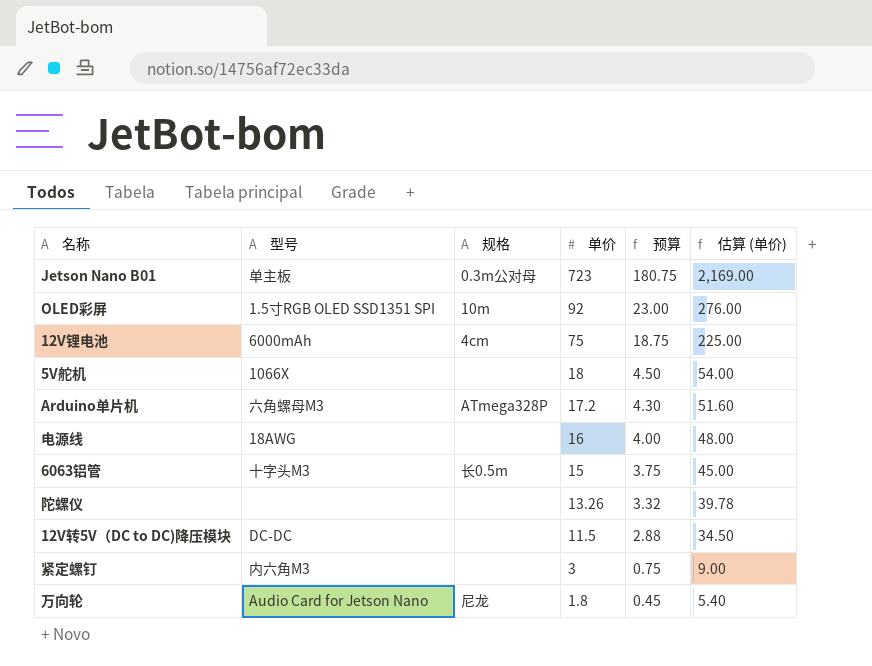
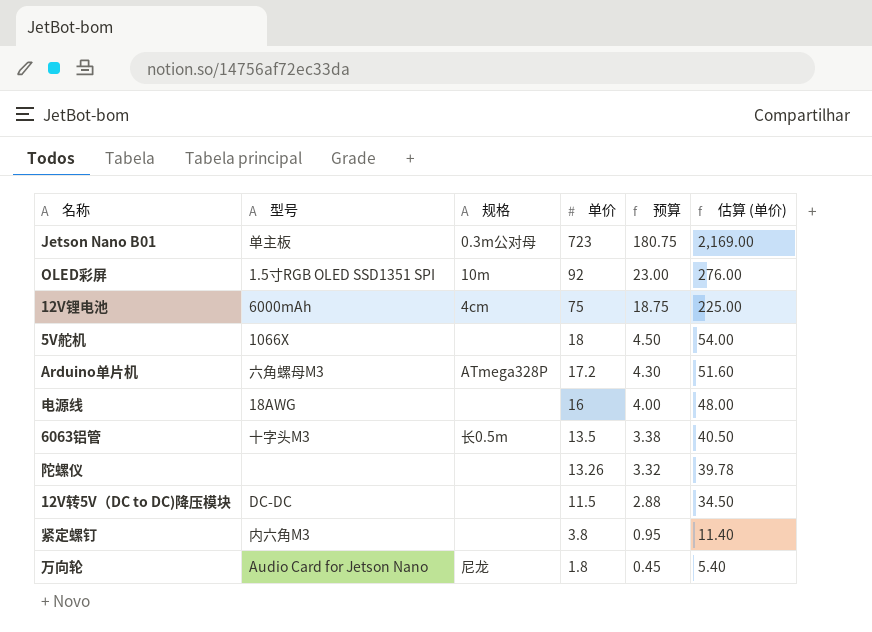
6063铝管 | 单价: 15 -> 13.5
6063铝管 | 预算: 3.75 -> 3.38
6063铝管 | 估算 (单价): 45.00 -> 40.50
紧定螺钉 | 单价: 3 -> 3.8
紧定螺钉 | 预算: 0.75 -> 0.95
紧定螺钉 | 估算 (单价): 9.00 -> 11.40

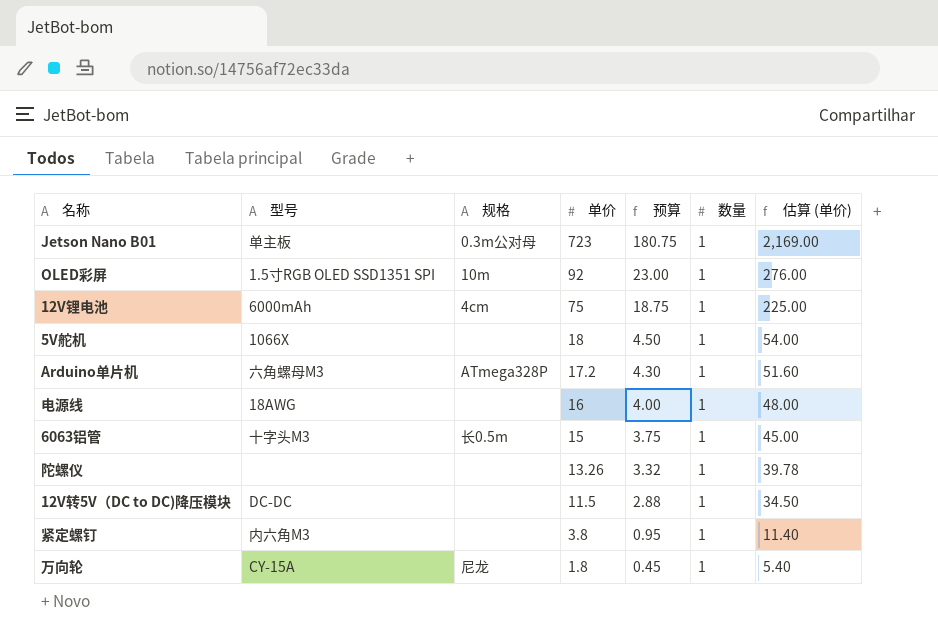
column 数量 | position: none -> 6
6063铝管 | 单价: 13.5 -> 15
6063铝管 | 预算: 3.38 -> 3.75
6063铝管 | 估算 (单价): 40.50 -> 45.00
万向轮 | 型号: Audio Card for Jetson Nano -> CY-15A

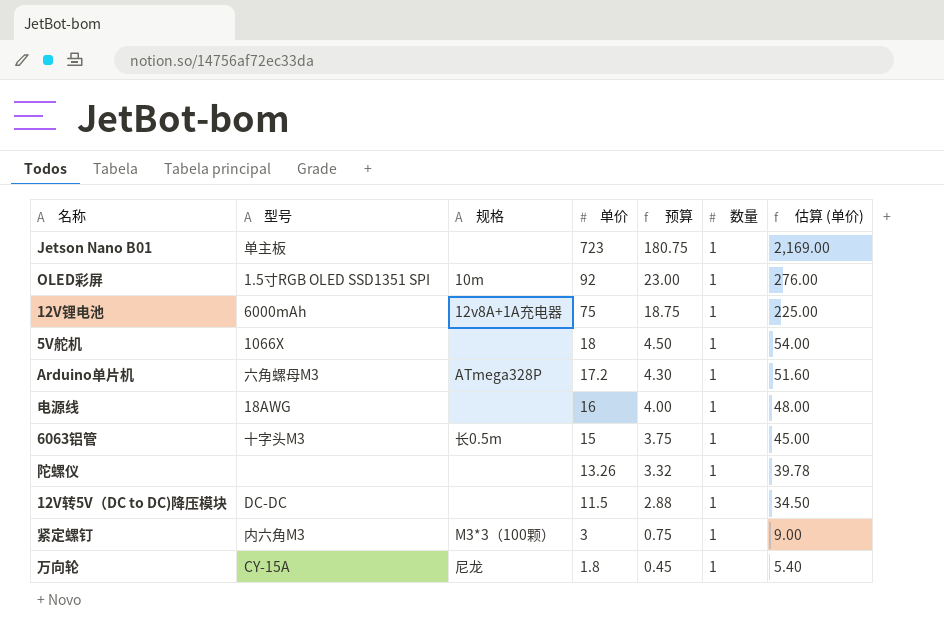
Jetson Nano B01 | 规格: 0.3m公对母 -> none
12V锂电池 | 规格: 4cm -> 12v8A+1A充电器
紧定螺钉 | 规格: none -> M3*3（100颗）
紧定螺钉 | 单价: 3.8 -> 3
紧定螺钉 | 预算: 0.95 -> 0.75
紧定螺钉 | 估算 (单价): 11.40 -> 9.00

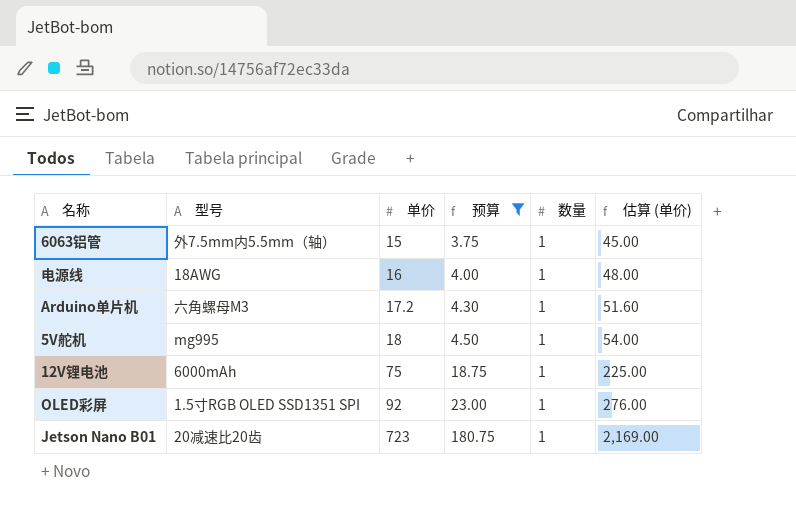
filter: none -> 预算 >= 3.75
row order: 单价 descending -> 单价 ascending
column 规格 | position: 3 -> none
6063铝管 | 型号: 十字头M3 -> 外7.5mm内5.5mm（轴）
5V舵机 | 型号: 1066X -> mg995
Jetson Nano B01 | 型号: 单主板 -> 20减速比20齿

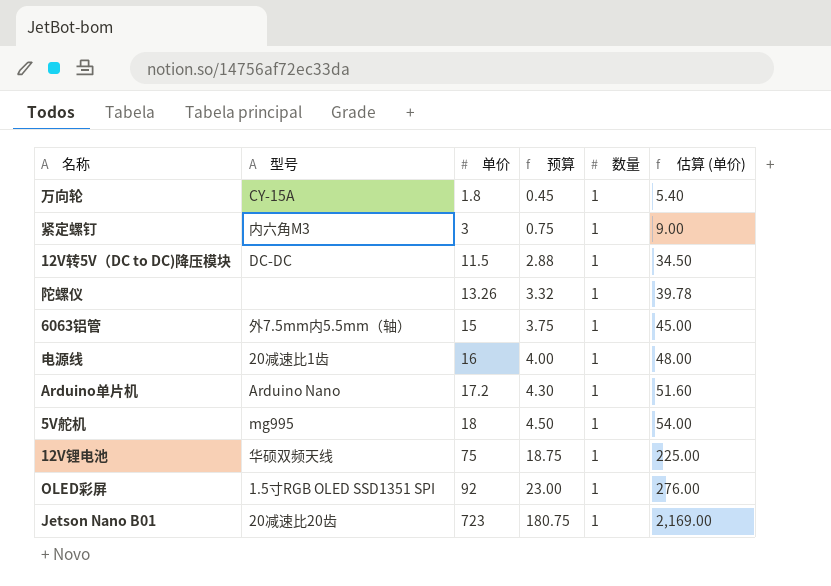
filter: 预算 >= 3.75 -> none
电源线 | 型号: 18AWG -> 20减速比1齿
Arduino单片机 | 型号: 六角螺母M3 -> Arduino Nano
12V锂电池 | 型号: 6000mAh -> 华硕双频天线

